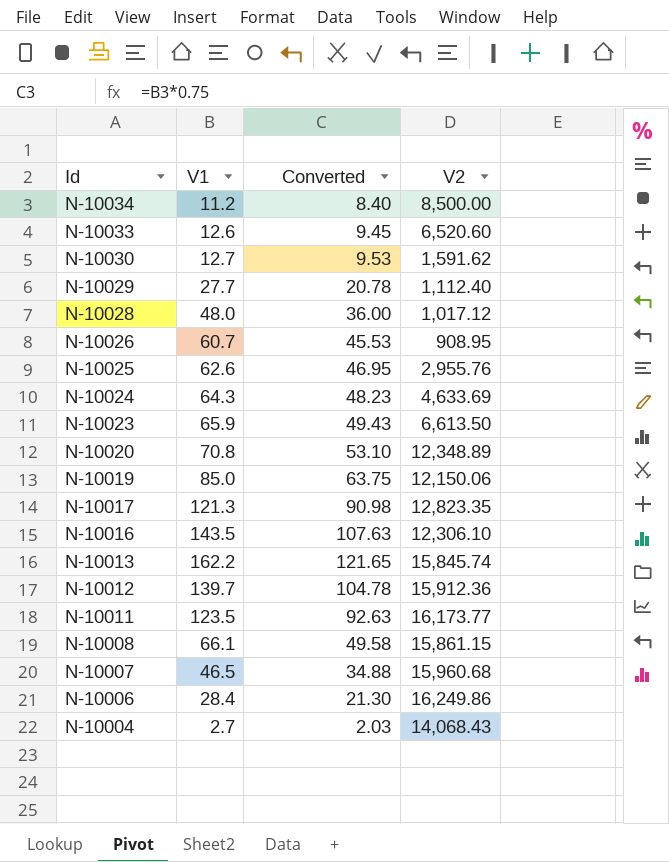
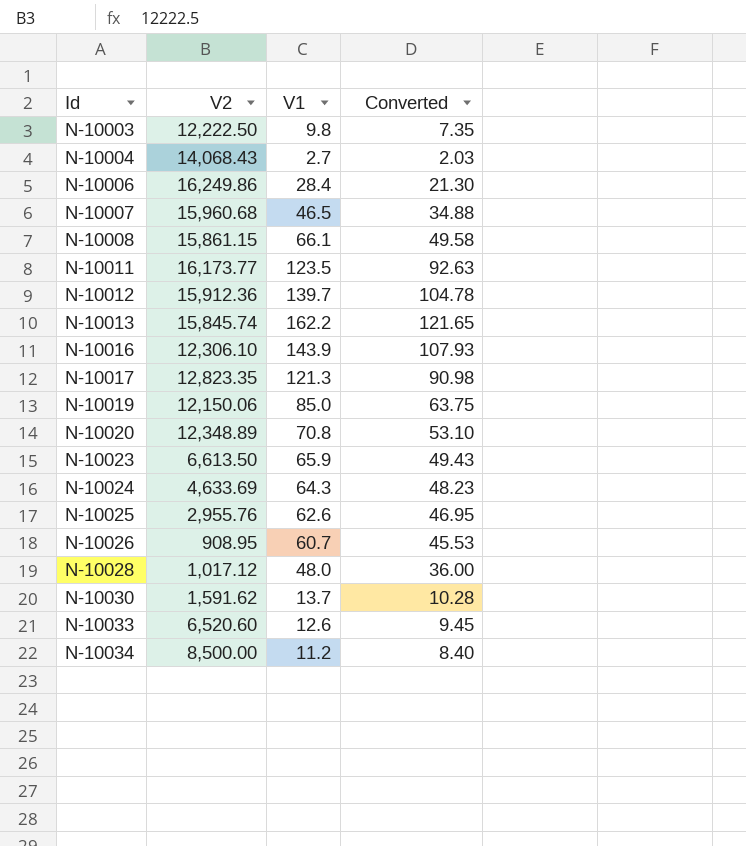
row order: Id descending -> Id ascending
column V2 | position: 4 -> 2
row N-10029: 27.7 | 20.78 | 1,112.40 -> none
row N-10003: none -> 12,222.50 | 9.8 | 7.35
N-10016 | V1: 143.5 -> 143.9
N-10016 | Converted: 107.63 -> 107.93
N-10030 | V1: 12.7 -> 13.7
N-10030 | Converted: 9.53 -> 10.28

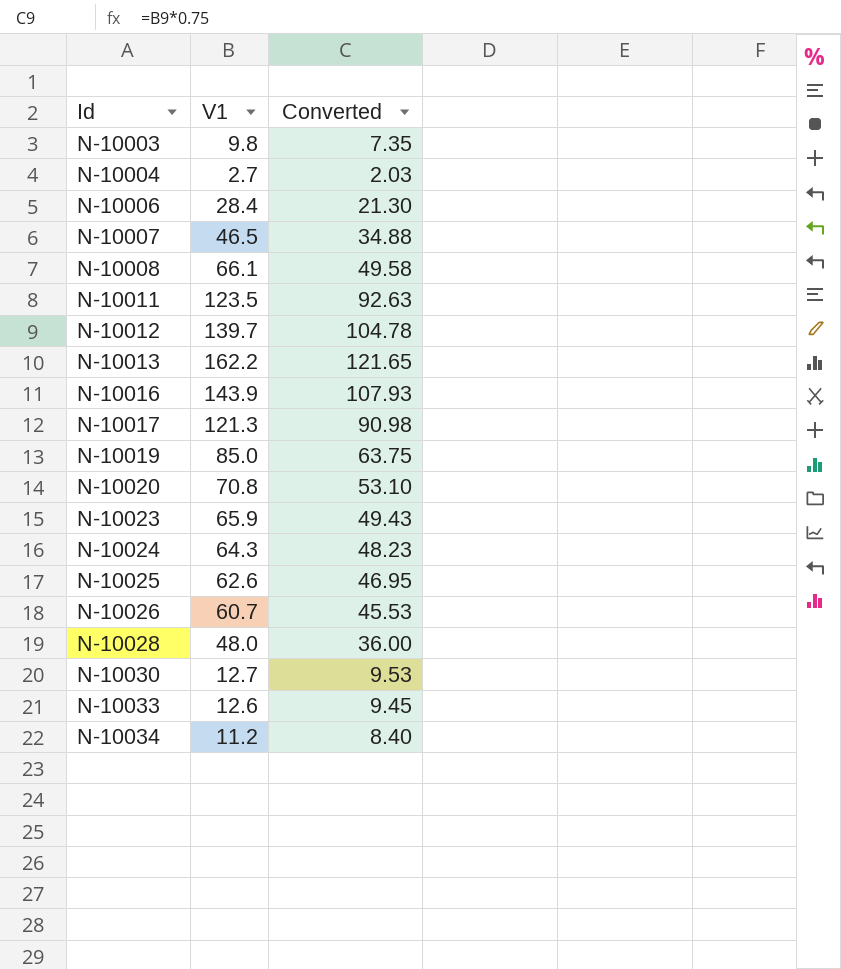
column V2 | position: 2 -> none
N-10030 | V1: 13.7 -> 12.7
N-10030 | Converted: 10.28 -> 9.53

